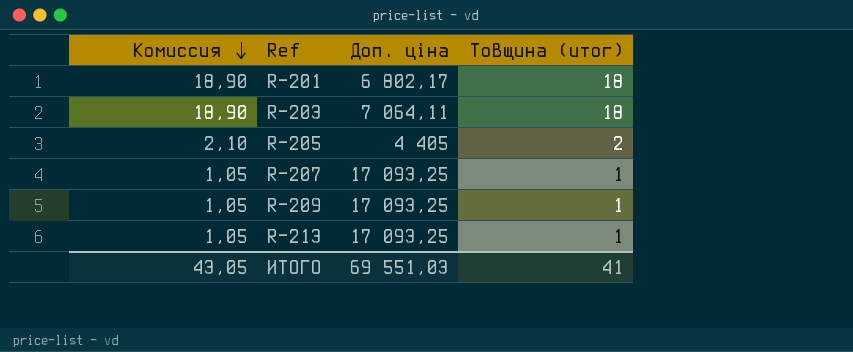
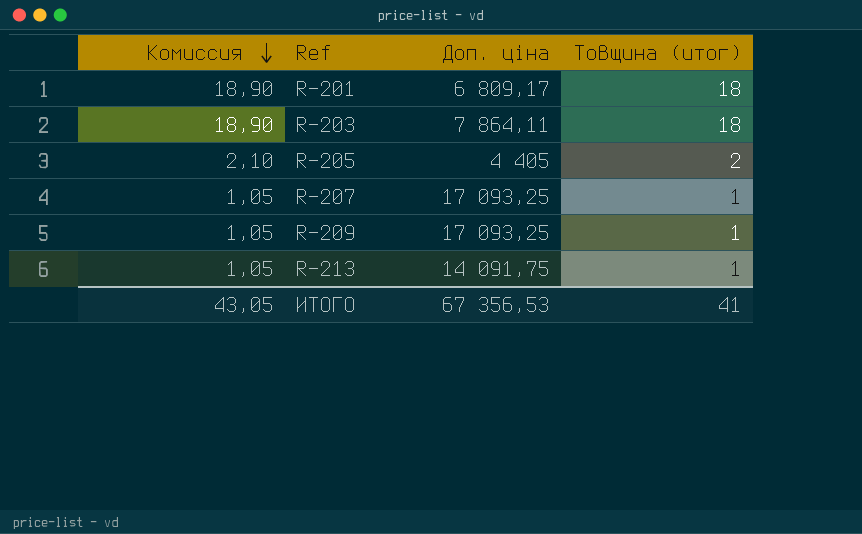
R-201 | Доп. ціна: 6 802,17 -> 6 809,17
R-203 | Доп. ціна: 7 064,11 -> 7 864,11
R-213 | Доп. ціна: 17 093,25 -> 14 091,75
ИТОГО | Доп. ціна: 69 551,03 -> 67 356,53

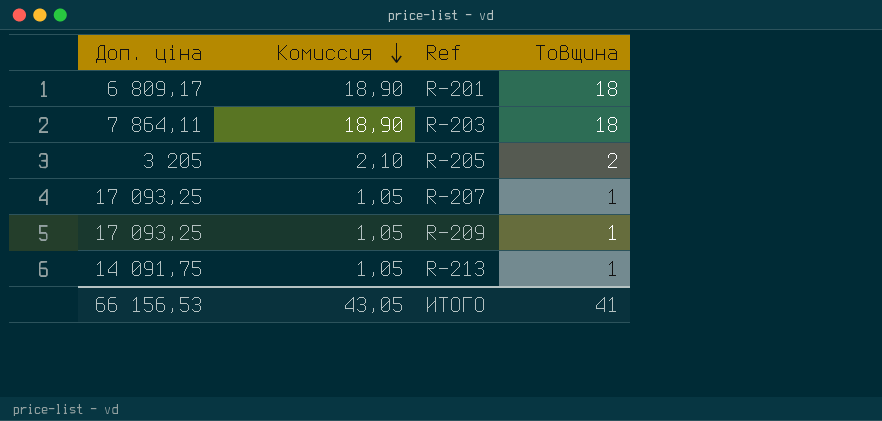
column Доп. ціна | position: 3 -> 1
column name: Товщина (итог) -> Товщина
R-205 | Доп. ціна: 4 405 -> 3 205
ИТОГО | Доп. ціна: 67 356,53 -> 66 156,53

